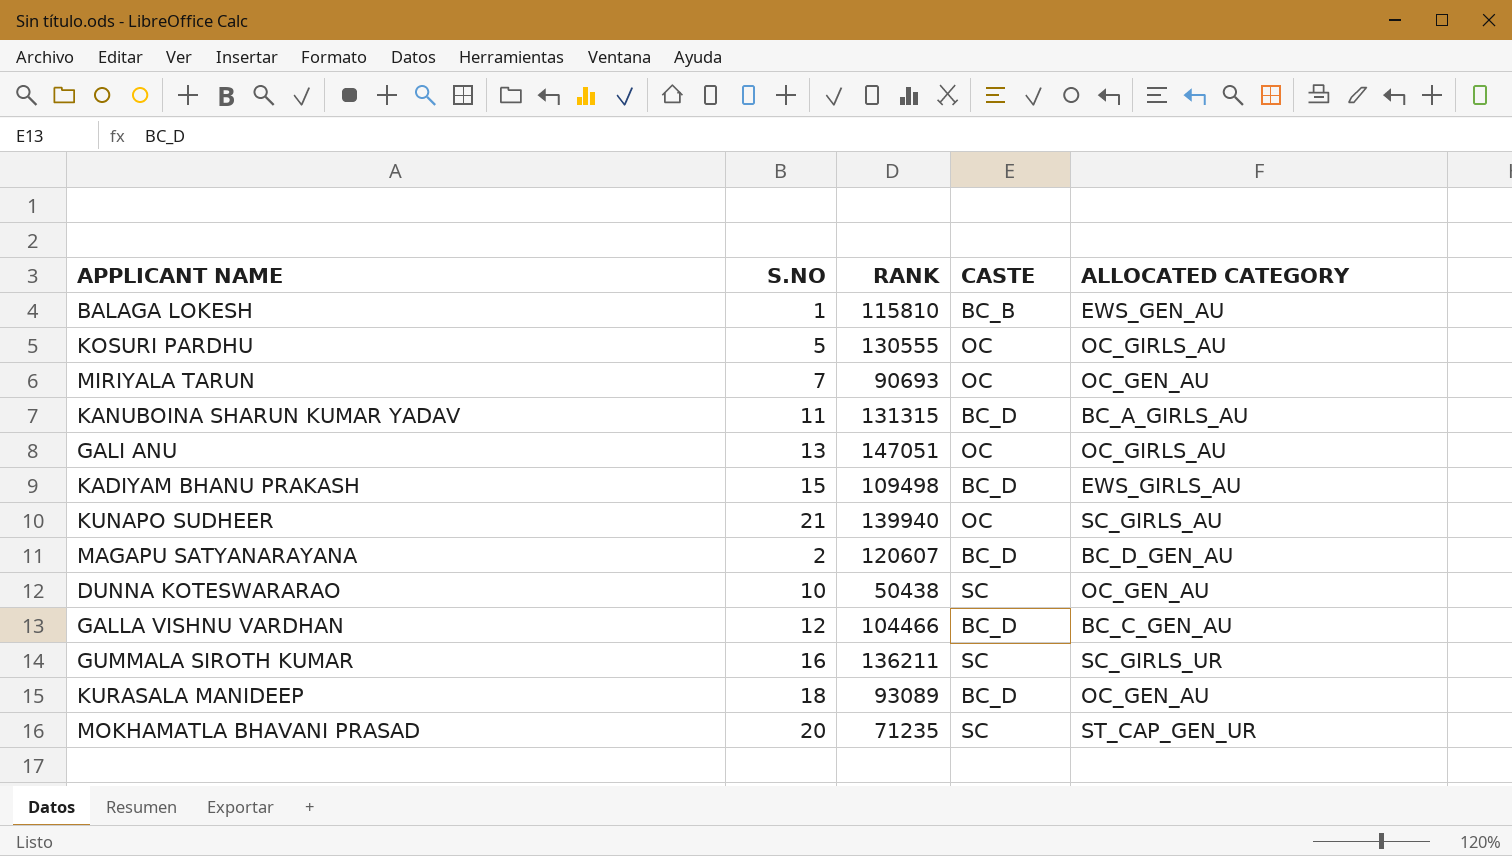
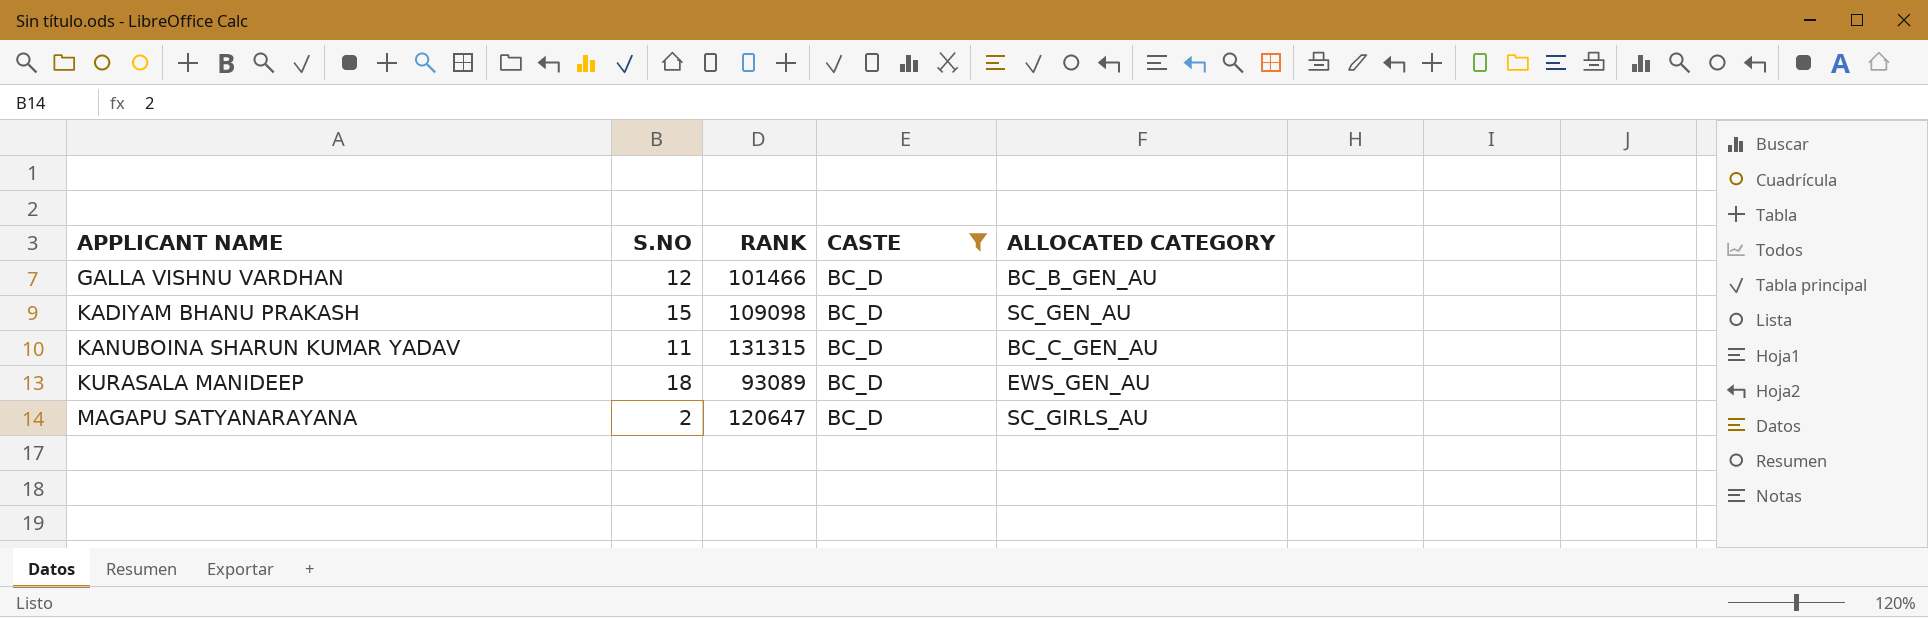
filter: none -> CASTE = BC_D
row order: none -> APPLICANT NAME ascending
GALLA VISHNU VARDHAN | RANK: 104466 -> 101466
GALLA VISHNU VARDHAN | ALLOCATED CATEGORY: BC_C_GEN_AU -> BC_B_GEN_AU
KADIYAM BHANU PRAKASH | RANK: 109498 -> 109098
KADIYAM BHANU PRAKASH | ALLOCATED CATEGORY: EWS_GIRLS_AU -> SC_GEN_AU
KANUBOINA SHARUN KUMAR YADAV | ALLOCATED CATEGORY: BC_A_GIRLS_AU -> BC_C_GEN_AU
KURASALA MANIDEEP | ALLOCATED CATEGORY: OC_GEN_AU -> EWS_GEN_AU
MAGAPU SATYANARAYANA | RANK: 120607 -> 120647
MAGAPU SATYANARAYANA | ALLOCATED CATEGORY: BC_D_GEN_AU -> SC_GIRLS_AU

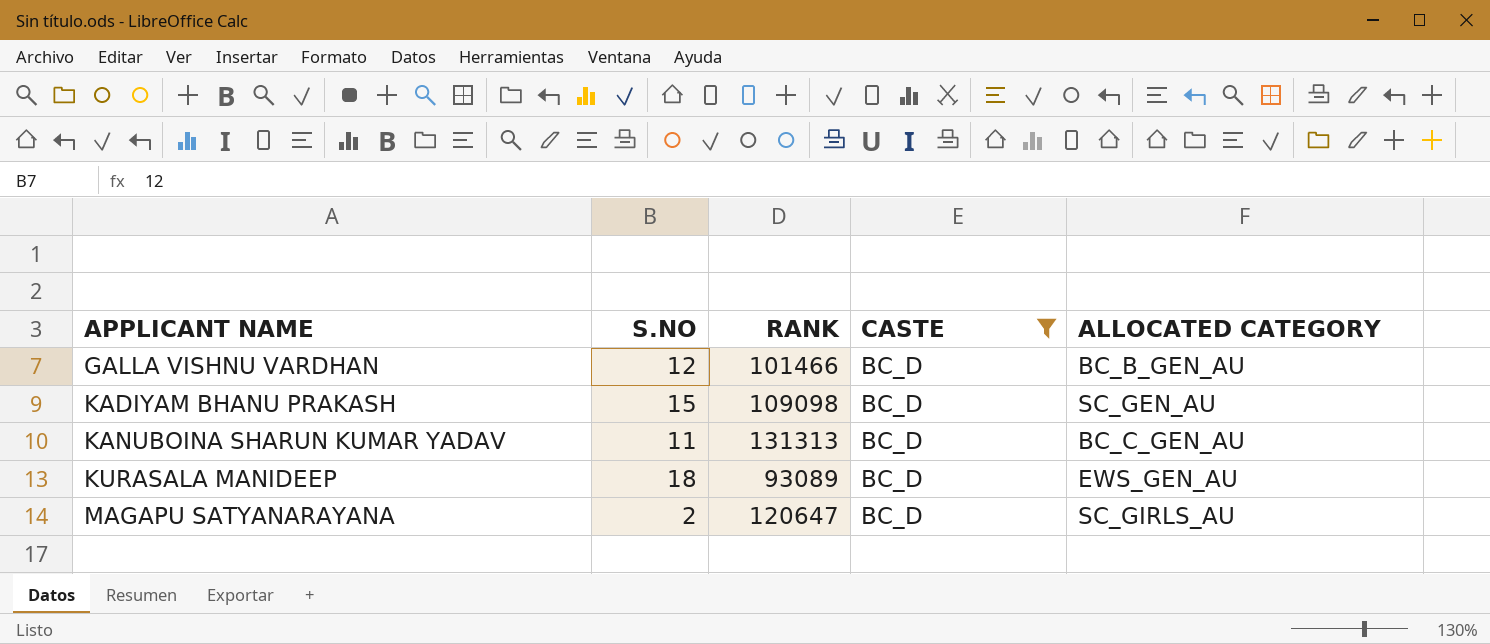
KANUBOINA SHARUN KUMAR YADAV | RANK: 131315 -> 131313

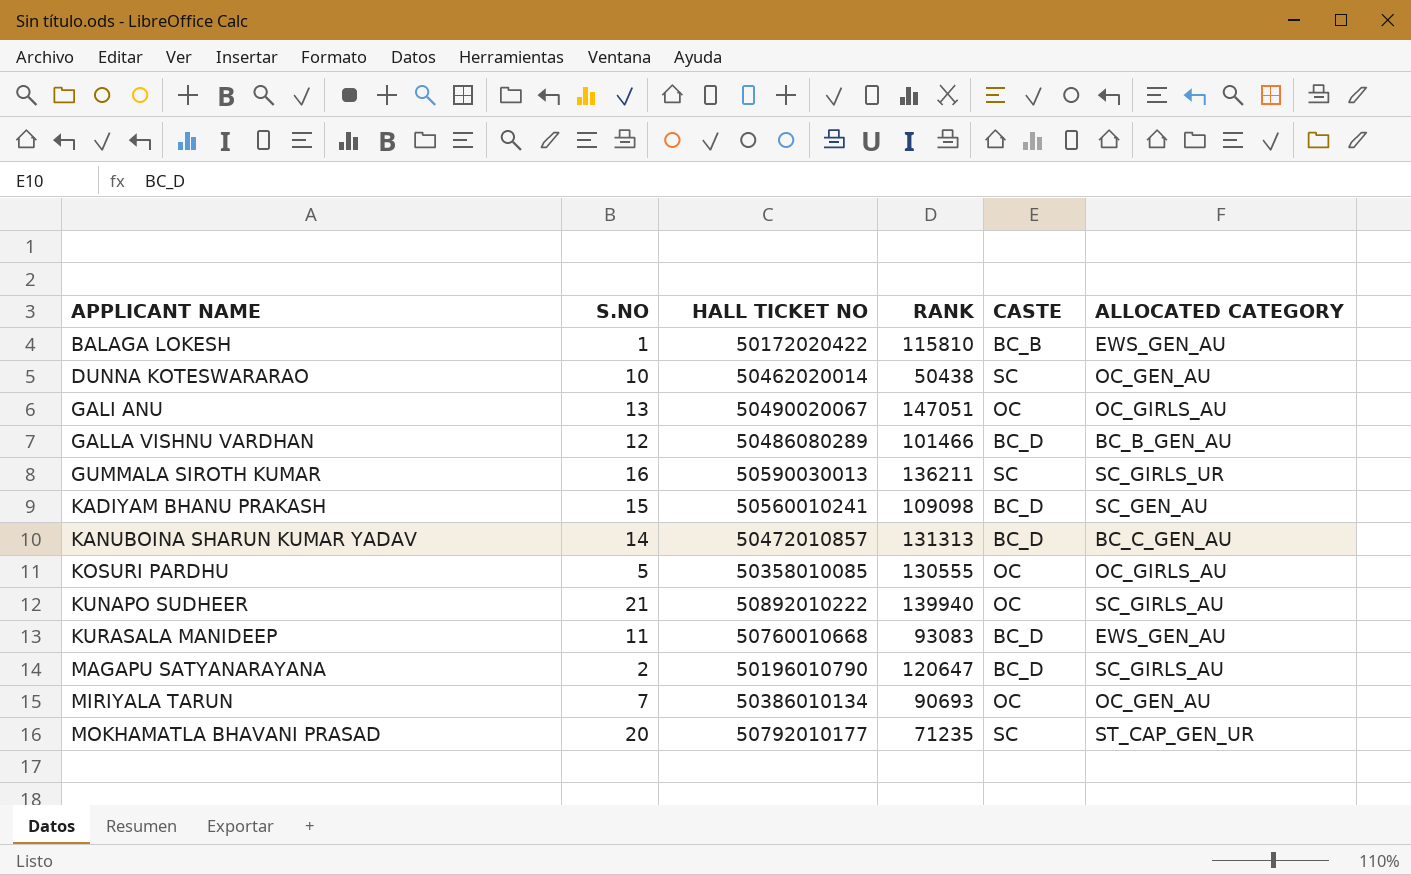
filter: CASTE = BC_D -> none
column HALL TICKET NO | position: none -> 3
KANUBOINA SHARUN KUMAR YADAV | S.NO: 11 -> 14
KURASALA MANIDEEP | S.NO: 18 -> 11
KURASALA MANIDEEP | RANK: 93089 -> 93083

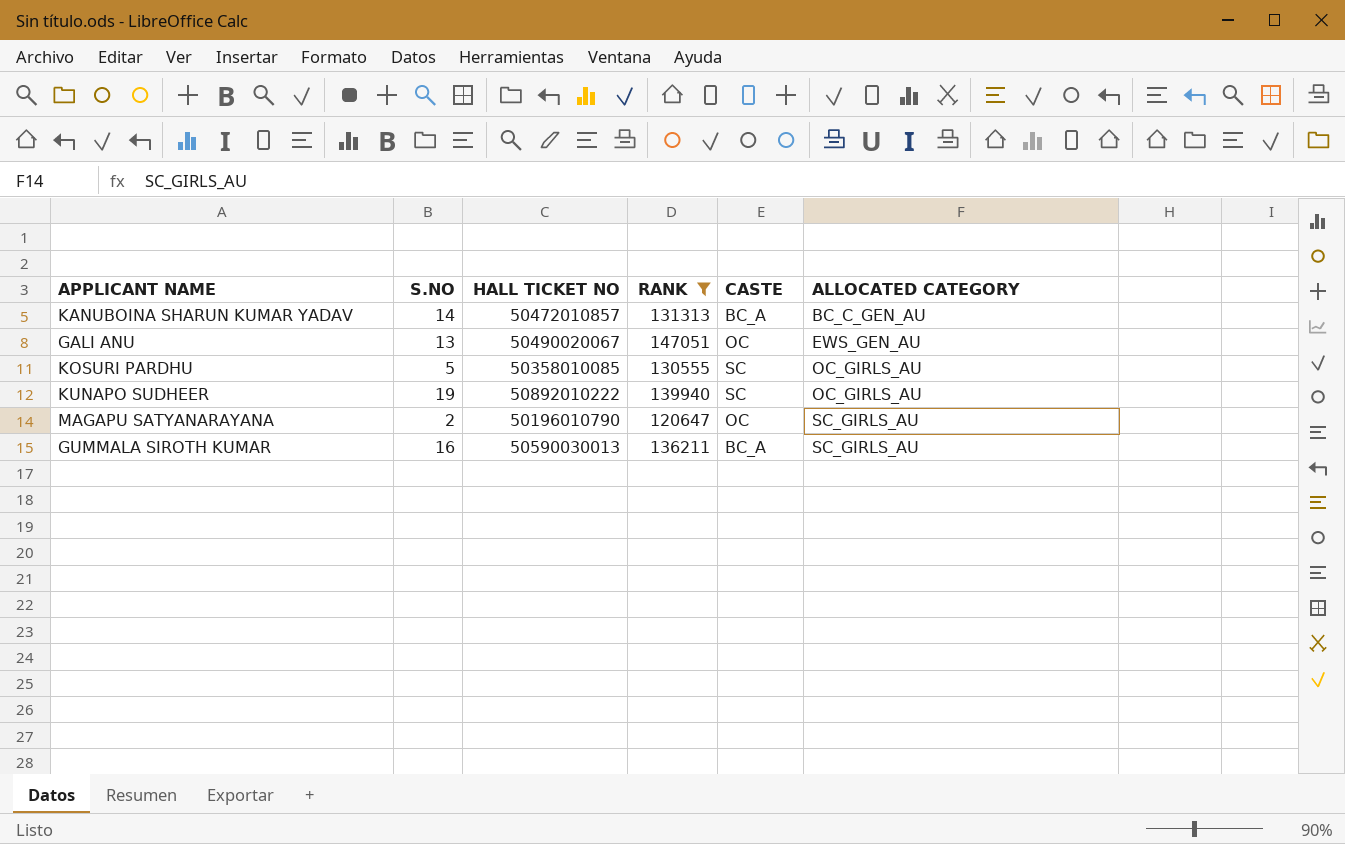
filter: none -> RANK >= 120647
row order: APPLICANT NAME ascending -> ALLOCATED CATEGORY ascending
KANUBOINA SHARUN KUMAR YADAV | CASTE: BC_D -> BC_A
GALI ANU | ALLOCATED CATEGORY: OC_GIRLS_AU -> EWS_GEN_AU
KOSURI PARDHU | CASTE: OC -> SC
KUNAPO SUDHEER | S.NO: 21 -> 19
KUNAPO SUDHEER | CASTE: OC -> SC
KUNAPO SUDHEER | ALLOCATED CATEGORY: SC_GIRLS_AU -> OC_GIRLS_AU
MAGAPU SATYANARAYANA | CASTE: BC_D -> OC
GUMMALA SIROTH KUMAR | CASTE: SC -> BC_A
GUMMALA SIROTH KUMAR | ALLOCATED CATEGORY: SC_GIRLS_UR -> SC_GIRLS_AU

